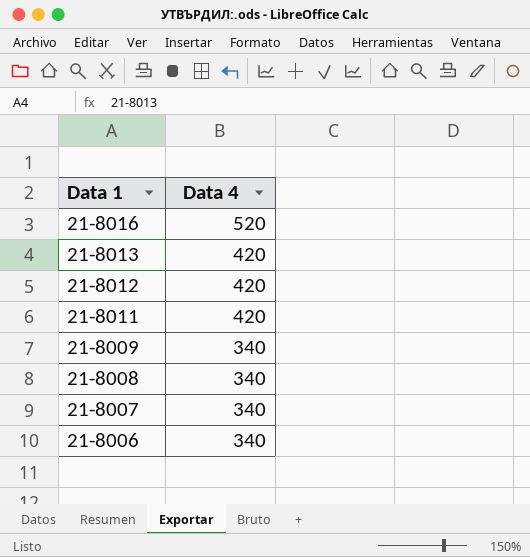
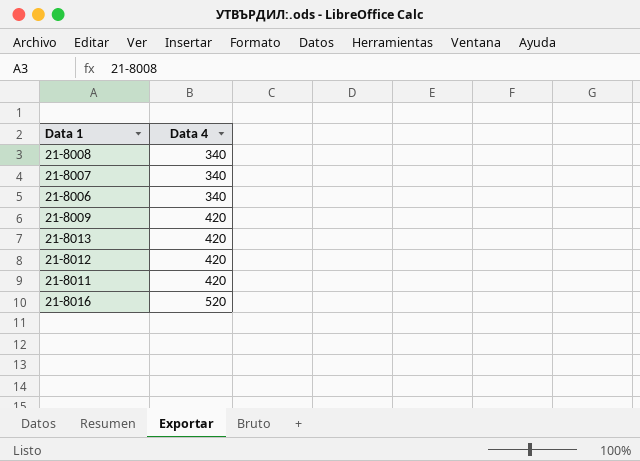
row order: Data 1 descending -> Data 4 ascending
21-8009 | Data 4: 340 -> 420

